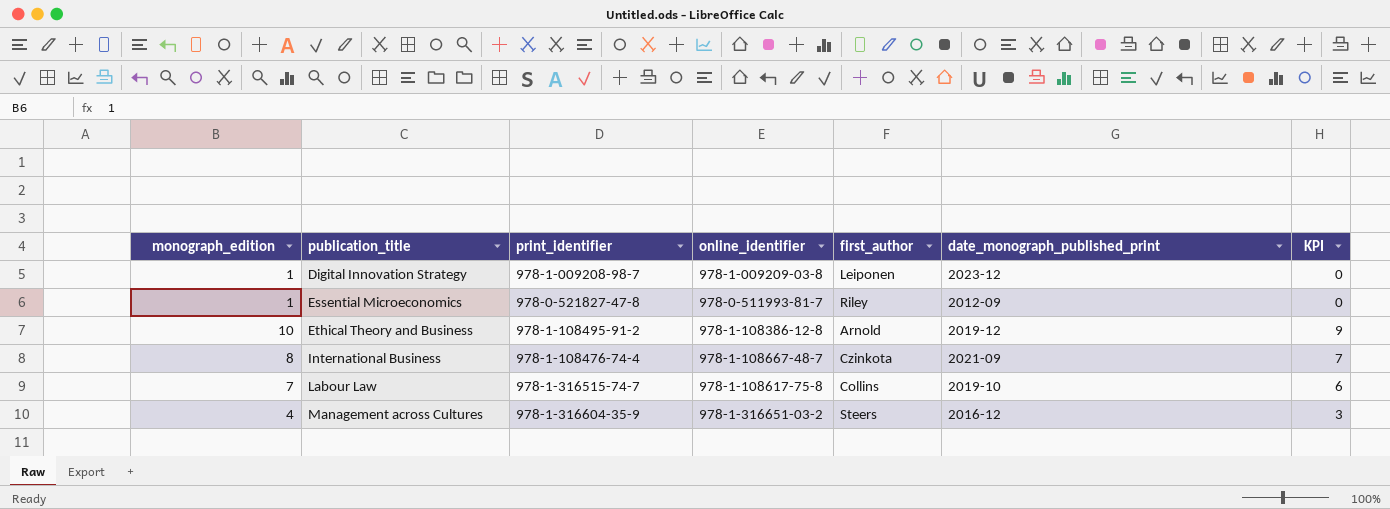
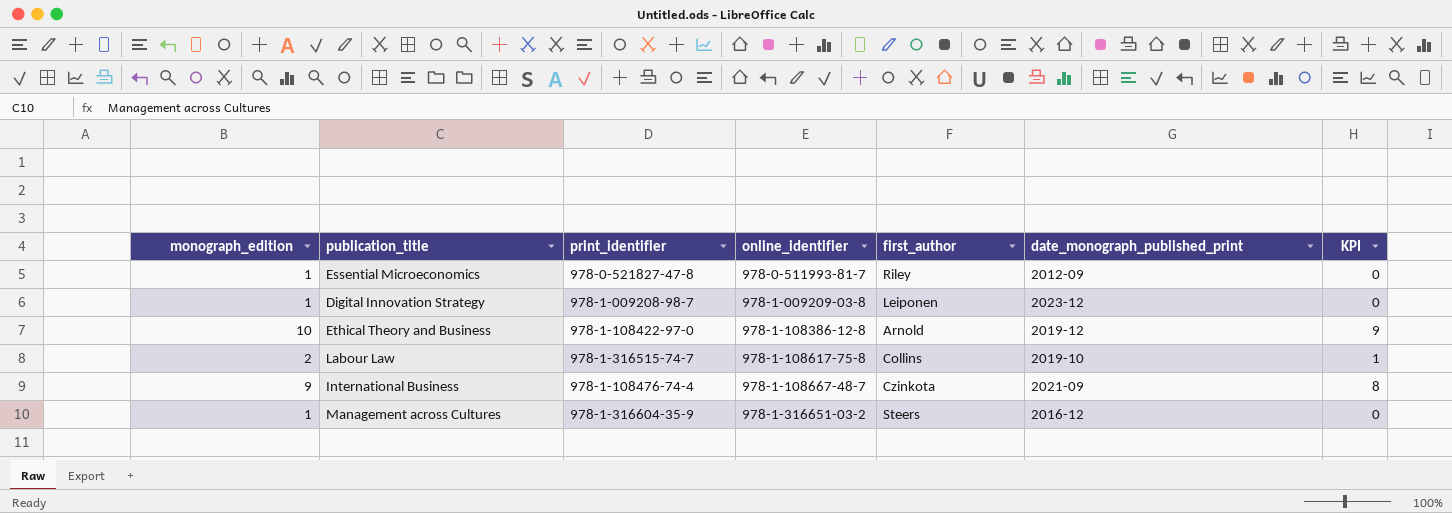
row order: publication_title ascending -> online_identifier ascending
Ethical Theory and Business | print_identifier: 978-1-108495-91-2 -> 978-1-108422-97-0
Labour Law | monograph_edition: 7 -> 2
Labour Law | KPI: 6 -> 1
International Business | monograph_edition: 8 -> 9
International Business | KPI: 7 -> 8
Management across Cultures | monograph_edition: 4 -> 1
Management across Cultures | KPI: 3 -> 0

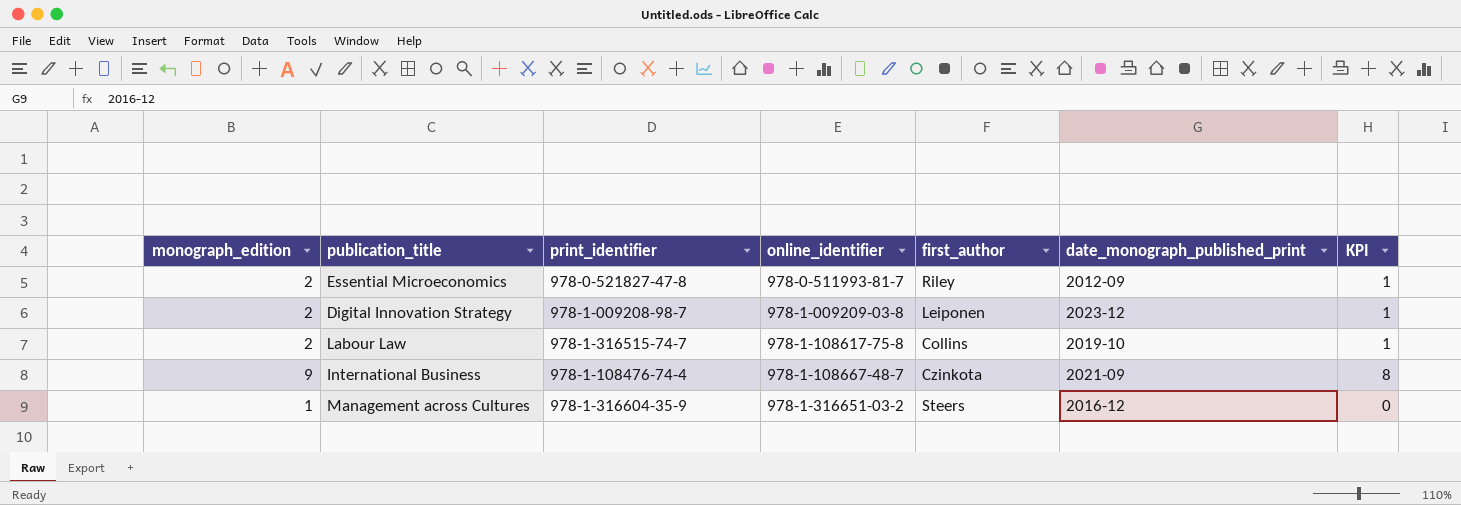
row Ethical Theory and Business: 10 | 978-1-108422-97-0 | 978-1-108386-12-8 | Arnold | 2019-12 | 9 -> none
Essential Microeconomics | monograph_edition: 1 -> 2
Essential Microeconomics | KPI: 0 -> 1
Digital Innovation Strategy | monograph_edition: 1 -> 2
Digital Innovation Strategy | KPI: 0 -> 1

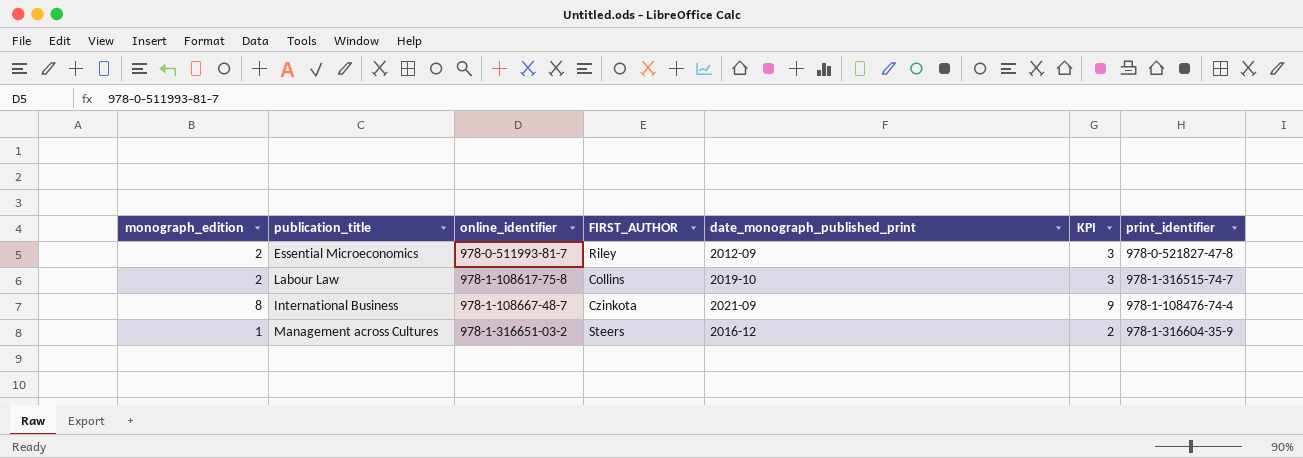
column name: first_author -> FIRST_AUTHOR
column KPI | formula: [monograph_edition] - 1 -> [monograph_edition] + 1
column print_identifier | position: 3 -> 7
row Digital Innovation Strategy: 2 | 978-1-009208-98-7 | 978-1-009209-03-8 | Leiponen | 2023-12 | 1 -> none
International Business | monograph_edition: 9 -> 8

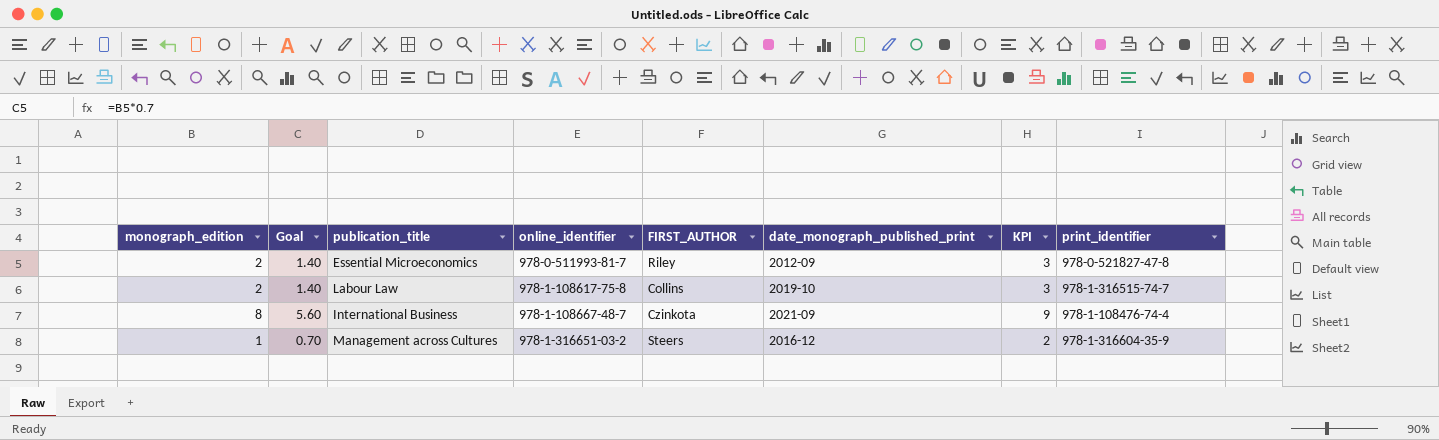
column Goal | formula: none -> [monograph_edition] * 0.7

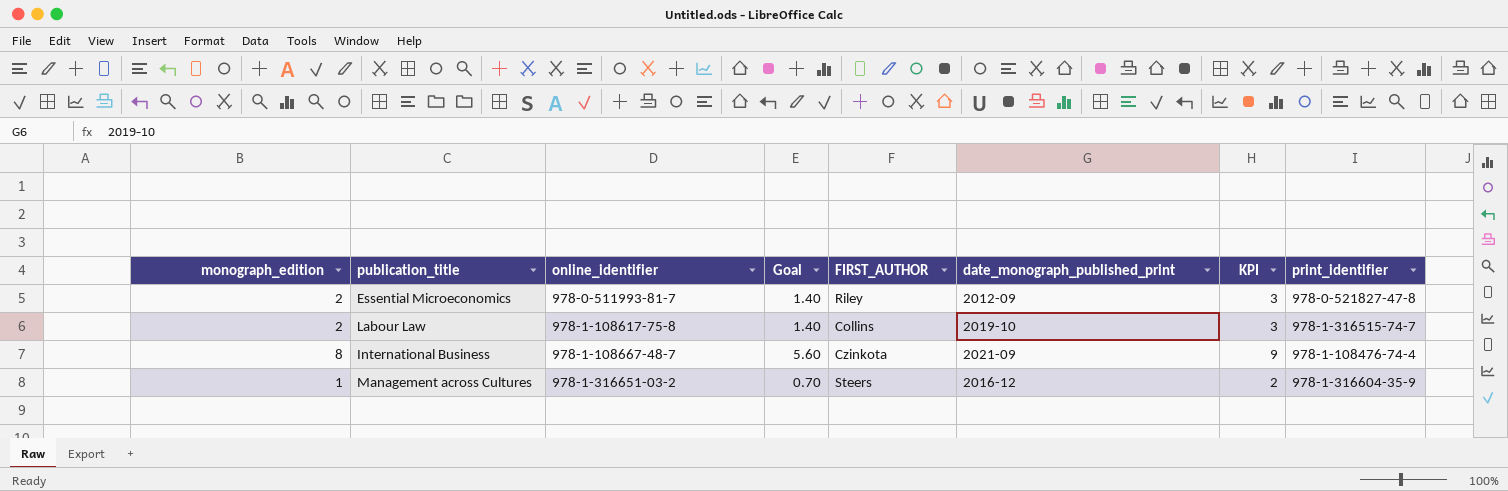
column Goal | position: 2 -> 4

